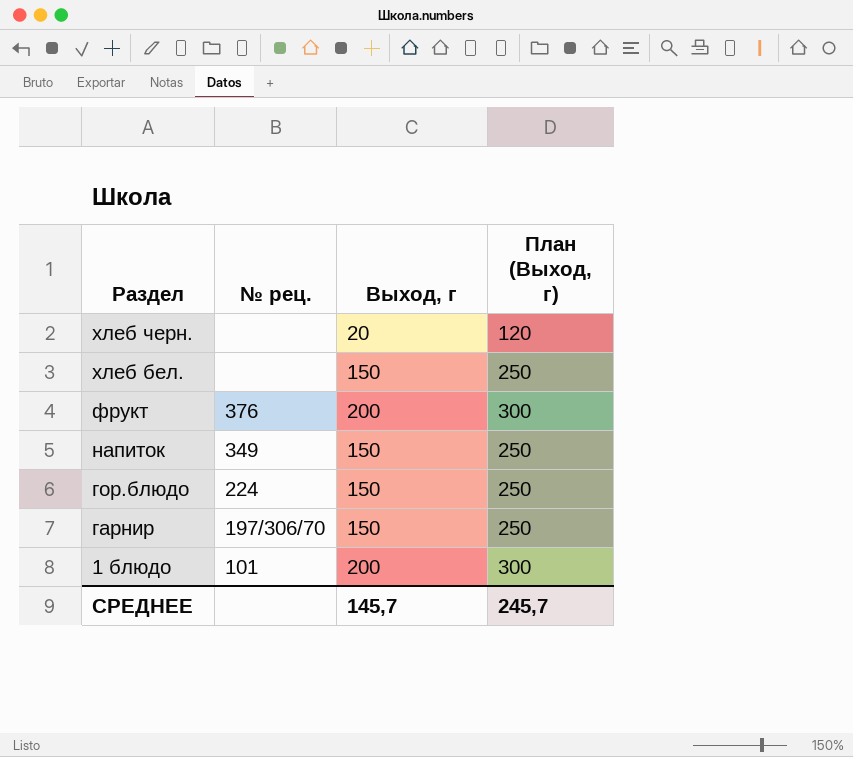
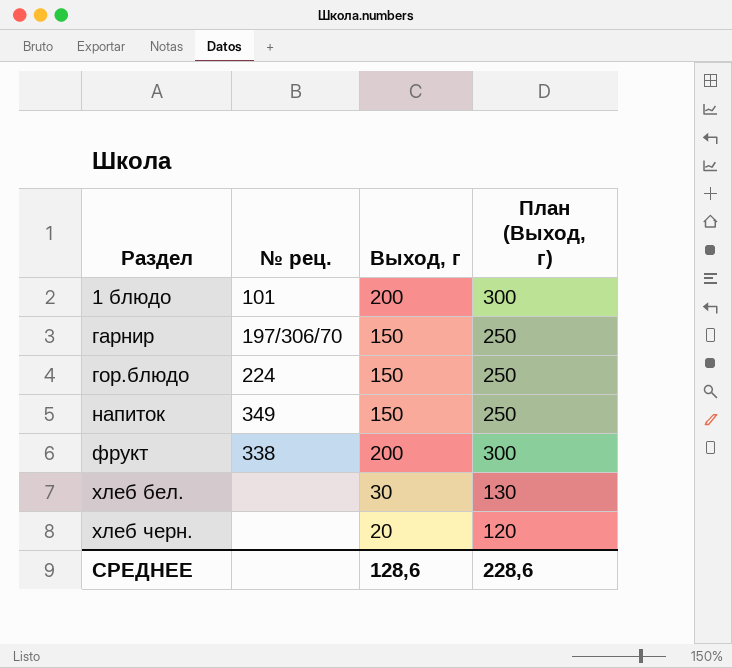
row order: Раздел descending -> Раздел ascending
фрукт | № рец.: 376 -> 338
хлеб бел. | Выход, г: 150 -> 30
хлеб бел. | План (Выход, г): 250 -> 130
СРЕДНЕЕ | Выход, г: 145,7 -> 128,6
СРЕДНЕЕ | План (Выход, г): 245,7 -> 228,6

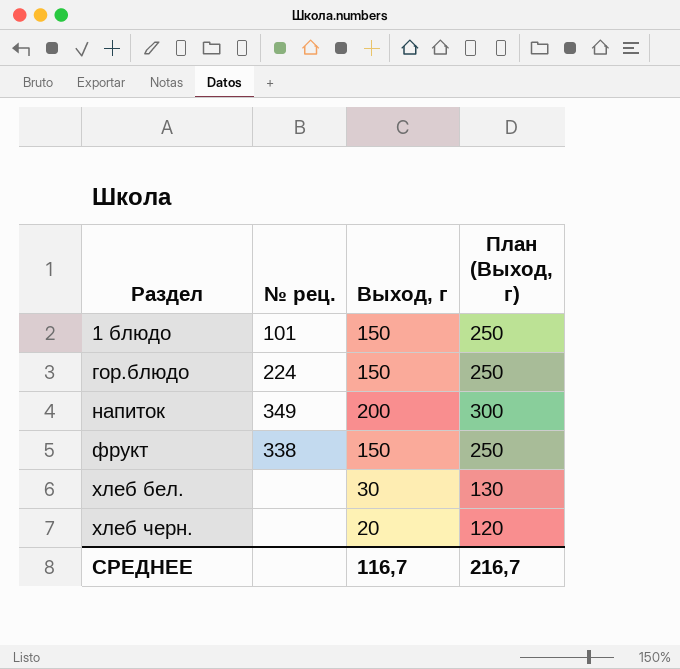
row гарнир: 197/306/70 | 150 | 250 -> none
1 блюдо | Выход, г: 200 -> 150
1 блюдо | План (Выход, г): 300 -> 250
напиток | Выход, г: 150 -> 200
напиток | План (Выход, г): 250 -> 300
фрукт | Выход, г: 200 -> 150
фрукт | План (Выход, г): 300 -> 250
СРЕДНЕЕ | Выход, г: 128,6 -> 116,7
СРЕДНЕЕ | План (Выход, г): 228,6 -> 216,7

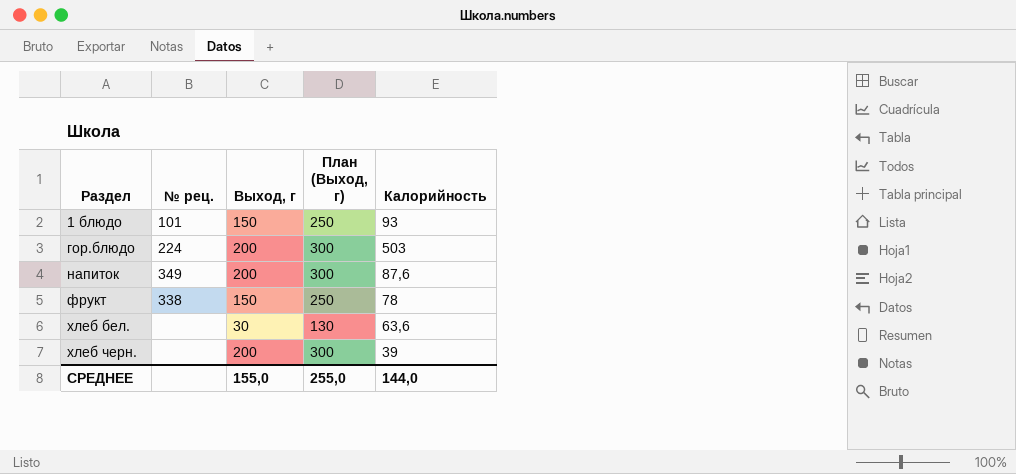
column Калорийность | position: none -> 5
гор.блюдо | Выход, г: 150 -> 200
гор.блюдо | План (Выход, г): 250 -> 300
хлеб черн. | Выход, г: 20 -> 200
хлеб черн. | План (Выход, г): 120 -> 300
СРЕДНЕЕ | Выход, г: 116,7 -> 155,0
СРЕДНЕЕ | План (Выход, г): 216,7 -> 255,0

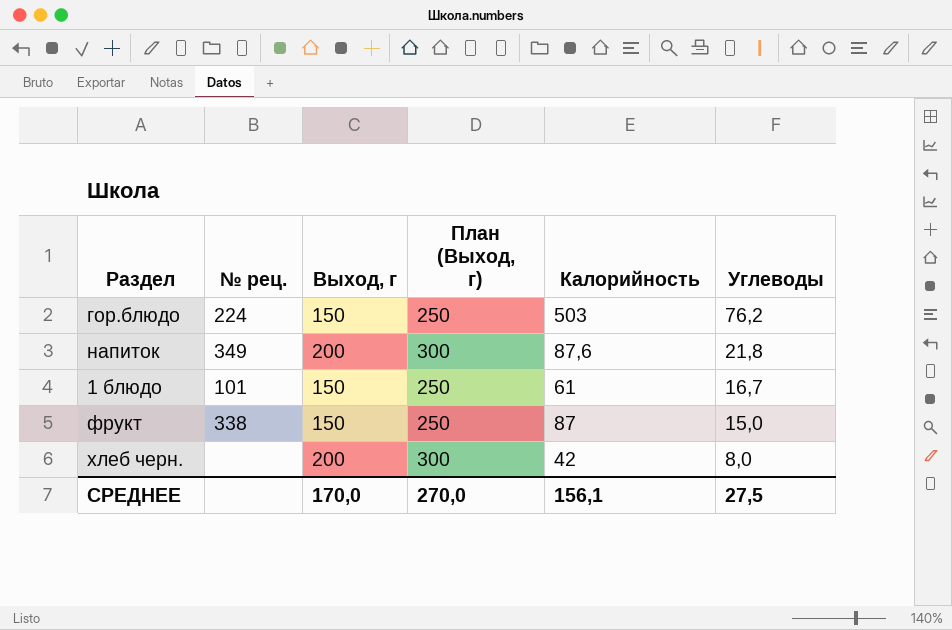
row order: Раздел ascending -> Углеводы descending
column Углеводы | position: none -> 6
row хлеб бел.: none | 30 | 130 | 63,6 -> none
гор.блюдо | Выход, г: 200 -> 150
гор.блюдо | План (Выход, г): 300 -> 250
1 блюдо | Калорийность: 93 -> 61
фрукт | Калорийность: 78 -> 87
хлеб черн. | Калорийность: 39 -> 42
СРЕДНЕЕ | Выход, г: 155,0 -> 170,0
СРЕДНЕЕ | План (Выход, г): 255,0 -> 270,0
СРЕДНЕЕ | Калорийность: 144,0 -> 156,1

